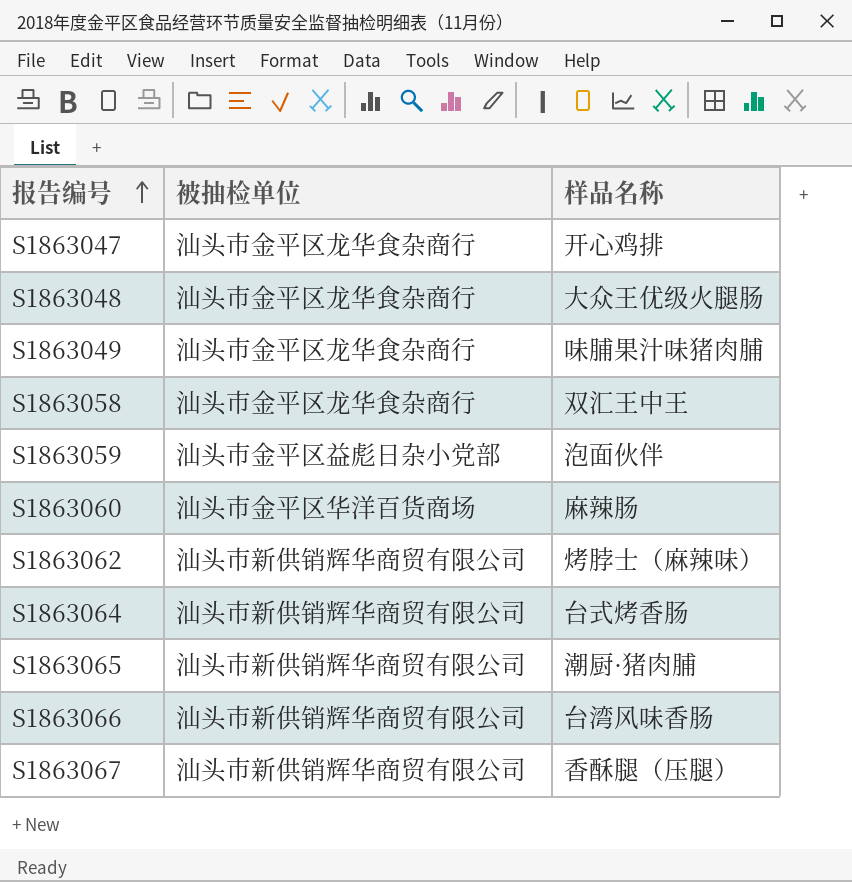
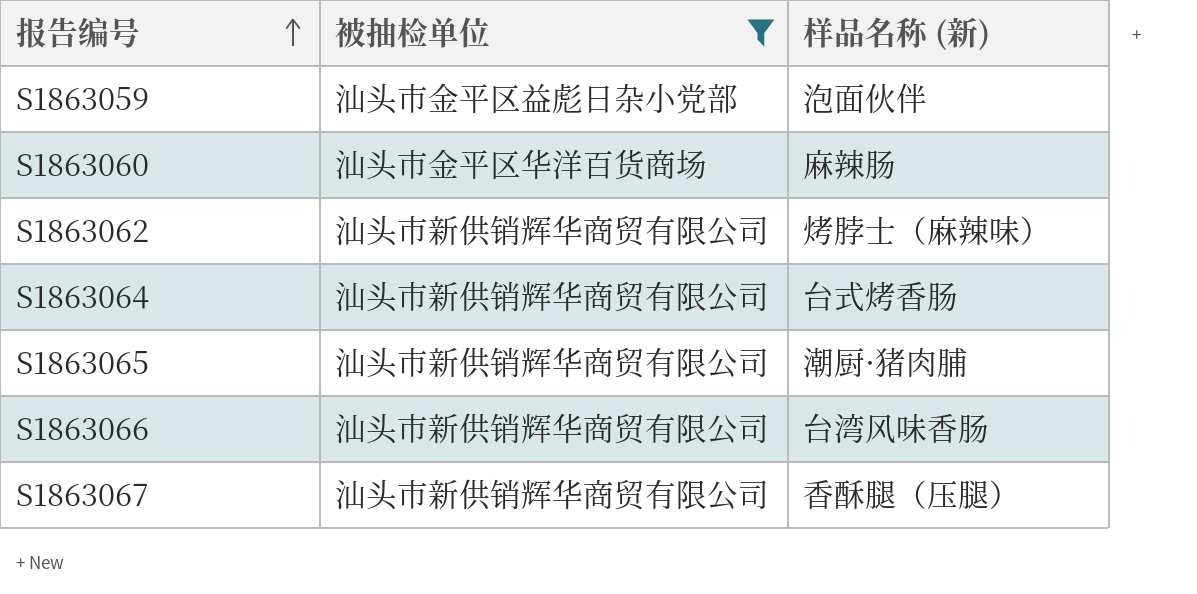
filter: none -> 被抽检单位 != 汕头市金平区龙华食杂商行
column name: 样品名称 -> 样品名称 (新)

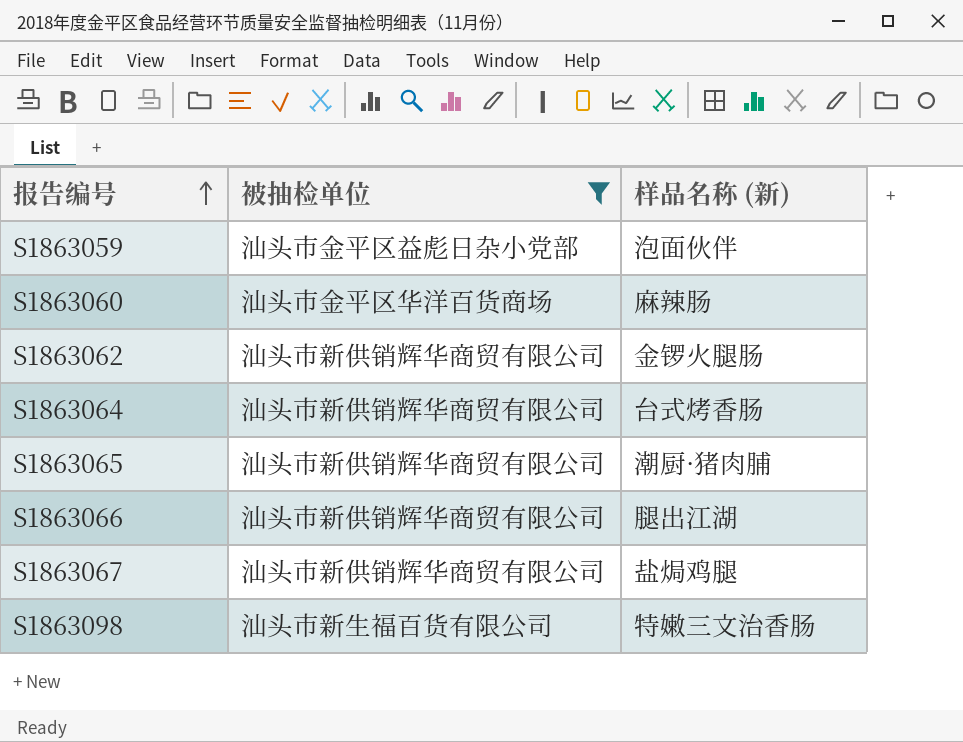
S1863062 | 样品名称 (新): 烤脖士（麻辣味） -> 金锣火腿肠
S1863066 | 样品名称 (新): 台湾风味香肠 -> 腿出江湖
S1863067 | 样品名称 (新): 香酥腿（压腿） -> 盐焗鸡腿
row S1863098: none -> 汕头市新生福百货有限公司 | 特嫩三文治香肠

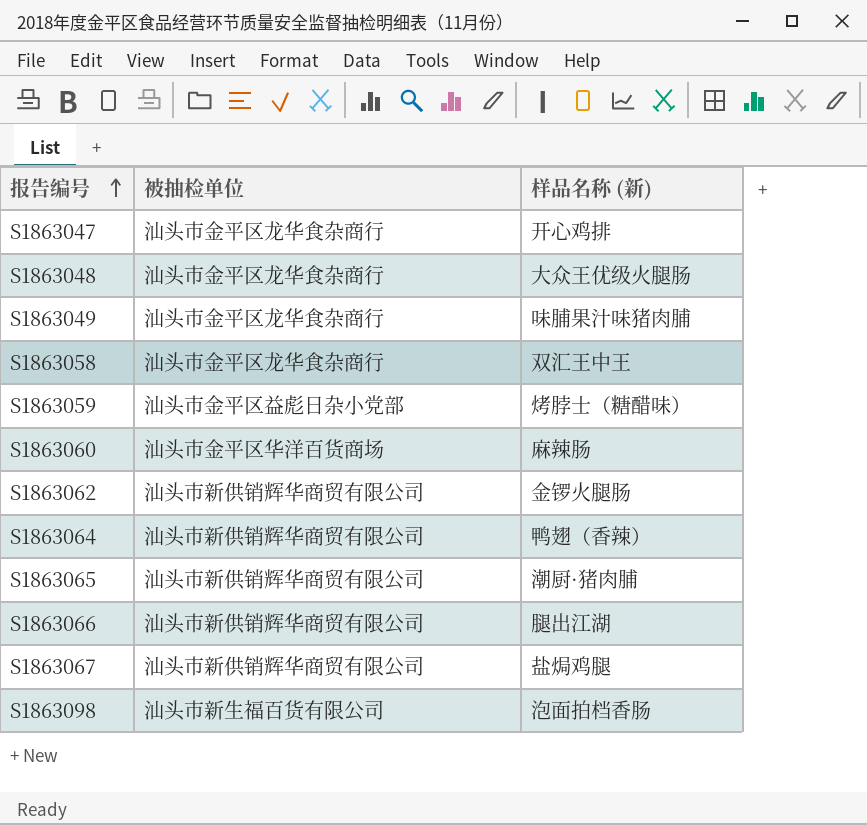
filter: 被抽检单位 != 汕头市金平区龙华食杂商行 -> none
S1863059 | 样品名称 (新): 泡面伙伴 -> 烤脖士（糖醋味）
S1863064 | 样品名称 (新): 台式烤香肠 -> 鸭翅（香辣）
S1863098 | 样品名称 (新): 特嫩三文治香肠 -> 泡面拍档香肠

